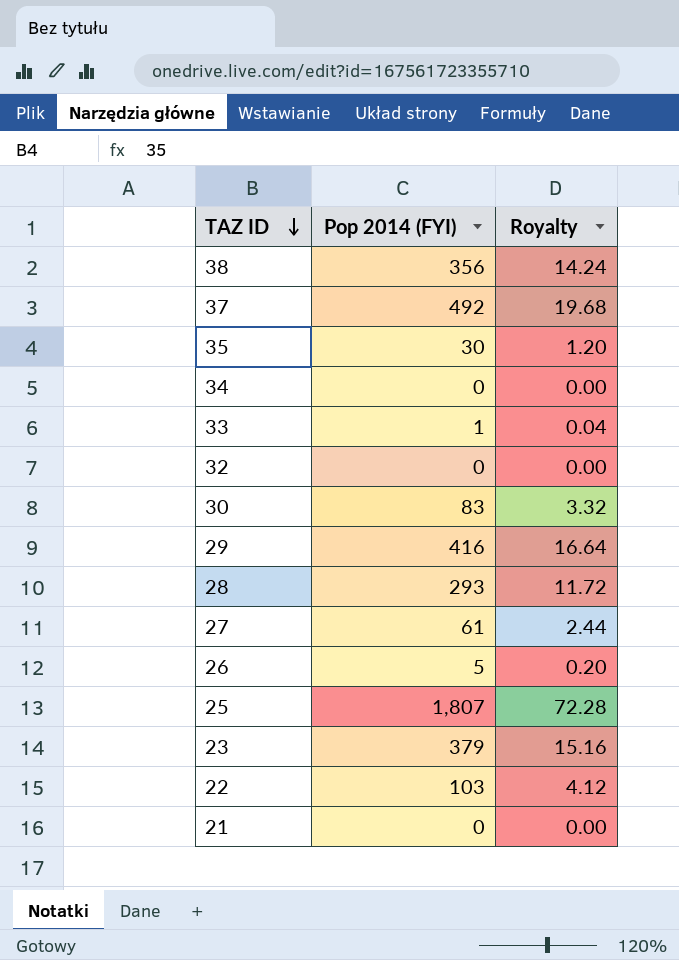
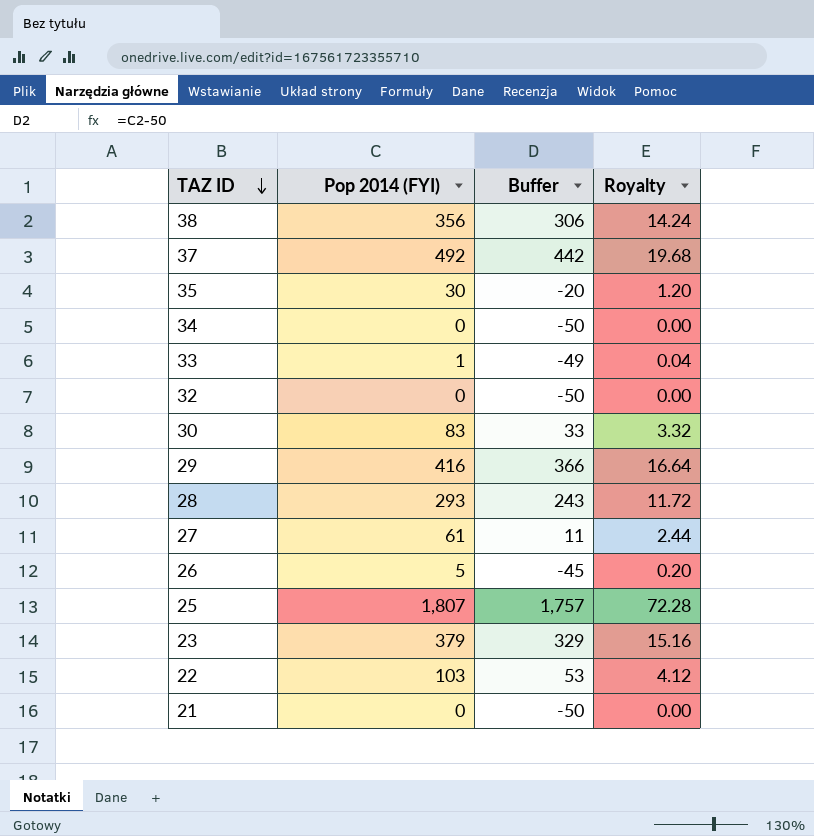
column Buffer | formula: none -> [Pop 2014 (FYI)] - 50

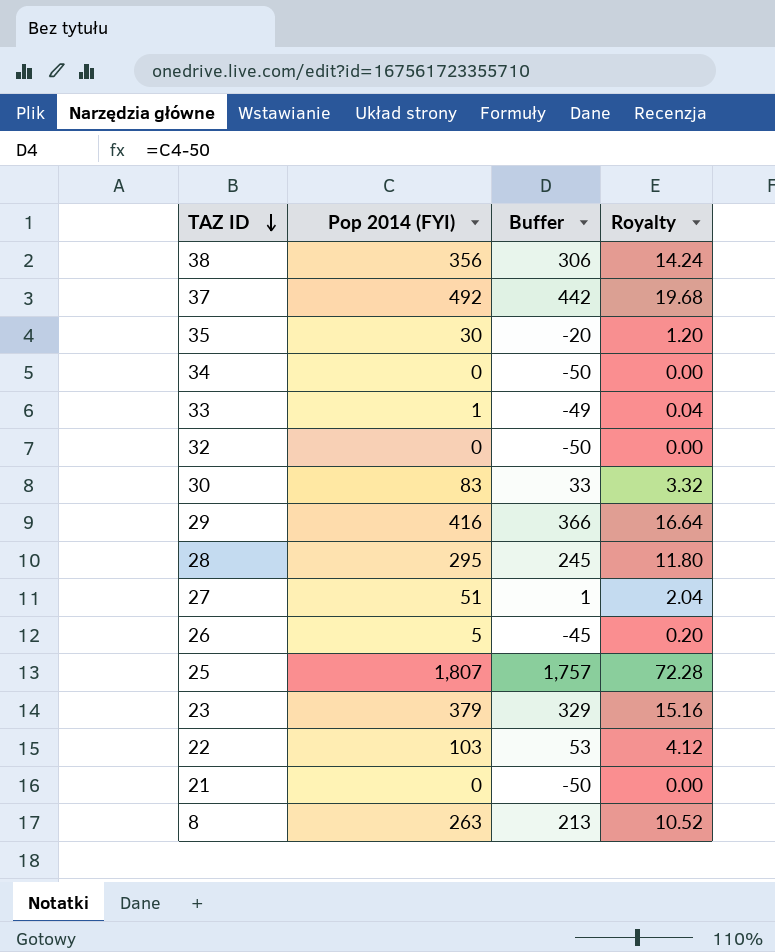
28 | Pop 2014 (FYI): 293 -> 295
28 | Buffer: 243 -> 245
28 | Royalty: 11.72 -> 11.80
27 | Pop 2014 (FYI): 61 -> 51
27 | Buffer: 11 -> 1
27 | Royalty: 2.44 -> 2.04
row 8: none -> 263 | 213 | 10.52

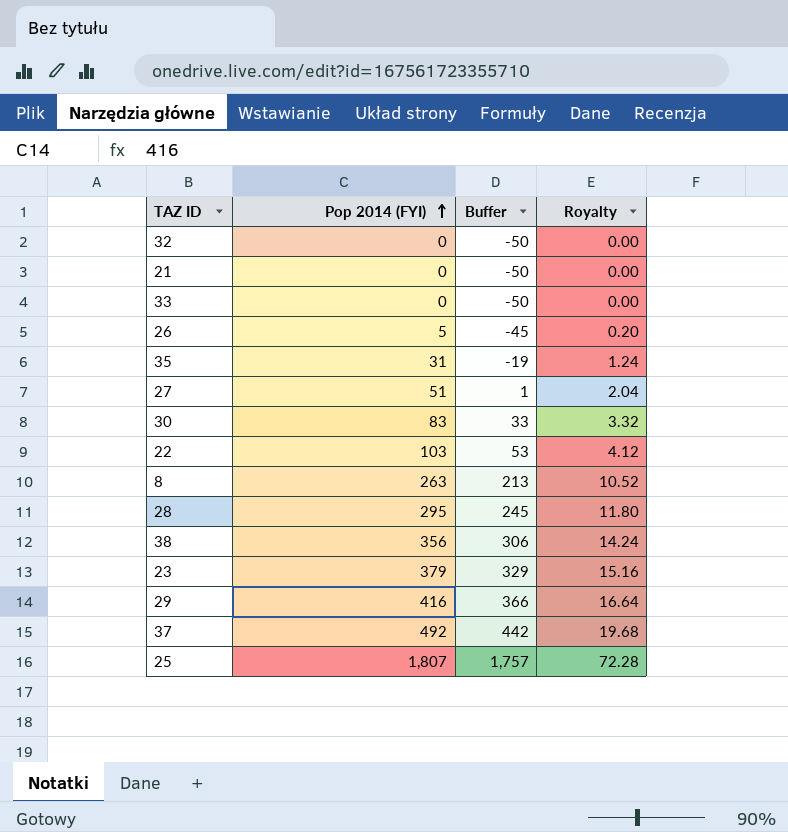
row order: TAZ ID descending -> Pop 2014 (FYI) ascending
row 34: 0 | -50 | 0.00 -> none
33 | Pop 2014 (FYI): 1 -> 0
33 | Buffer: -49 -> -50
33 | Royalty: 0.04 -> 0.00
35 | Pop 2014 (FYI): 30 -> 31
35 | Buffer: -20 -> -19
35 | Royalty: 1.20 -> 1.24

